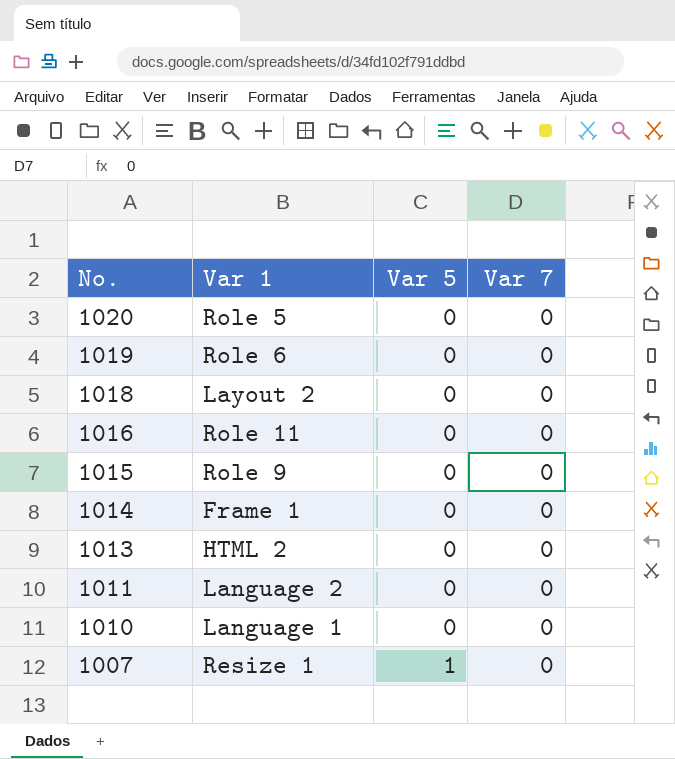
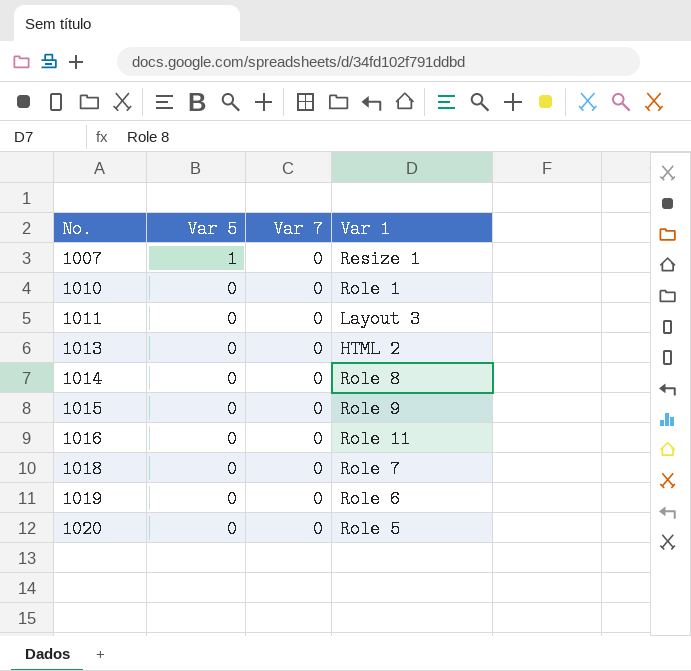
row order: No. descending -> No. ascending
column Var 1 | position: 2 -> 4
1010 | Var 1: Language 1 -> Role 1
1011 | Var 1: Language 2 -> Layout 3
1014 | Var 1: Frame 1 -> Role 8
1018 | Var 1: Layout 2 -> Role 7

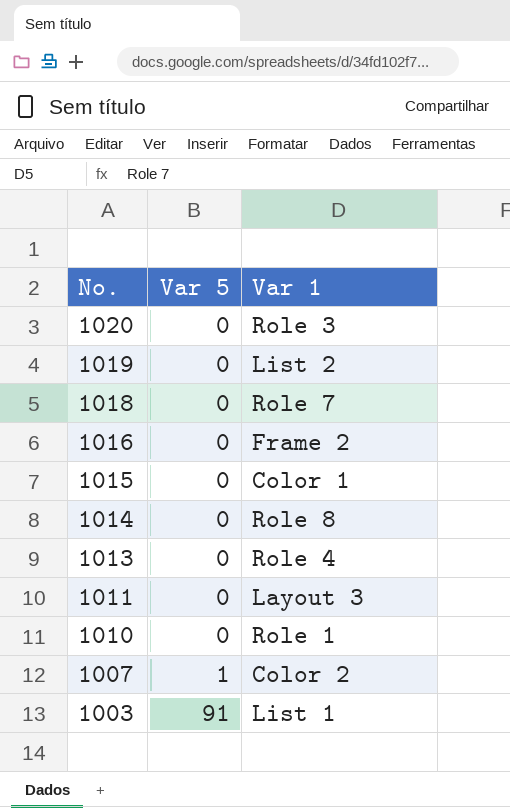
row order: No. ascending -> No. descending
column Var 7 | position: 3 -> none
1020 | Var 1: Role 5 -> Role 3
1019 | Var 1: Role 6 -> List 2
1016 | Var 1: Role 11 -> Frame 2
1015 | Var 1: Role 9 -> Color 1
1013 | Var 1: HTML 2 -> Role 4
1007 | Var 1: Resize 1 -> Color 2
row 1003: none -> 91 | List 1

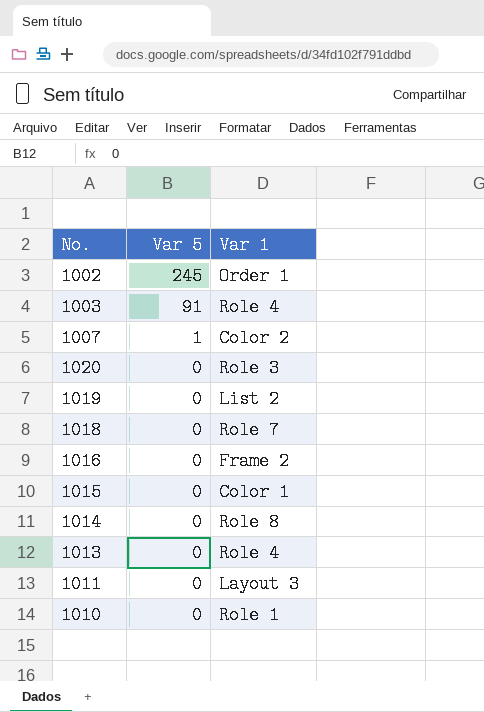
row order: No. descending -> Var 5 descending
row 1002: none -> 245 | Order 1
1003 | Var 1: List 1 -> Role 4

